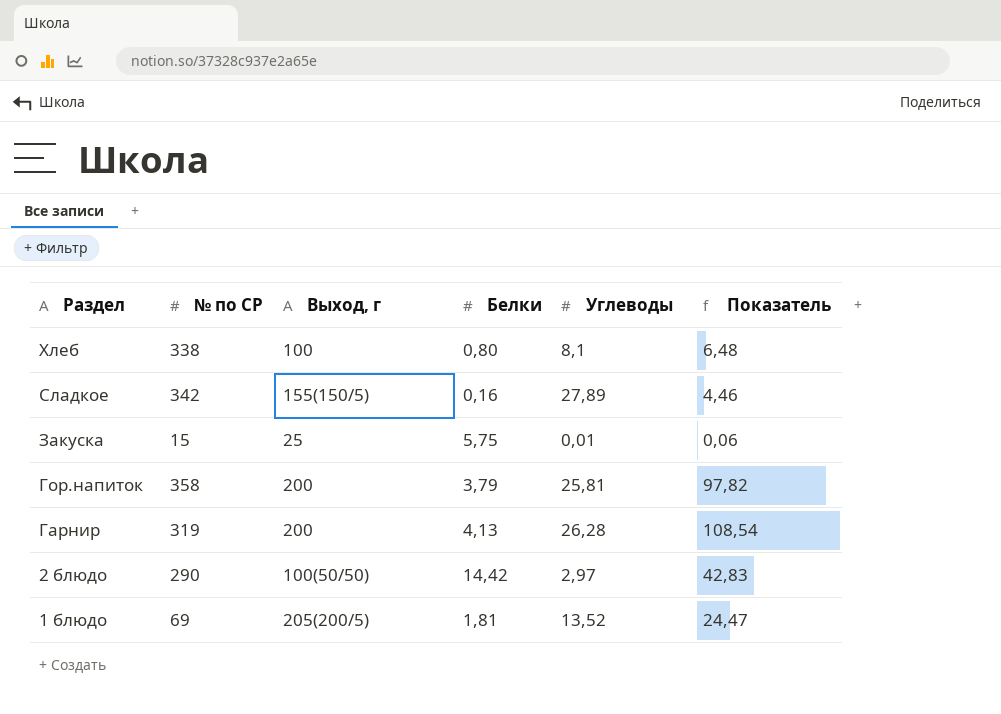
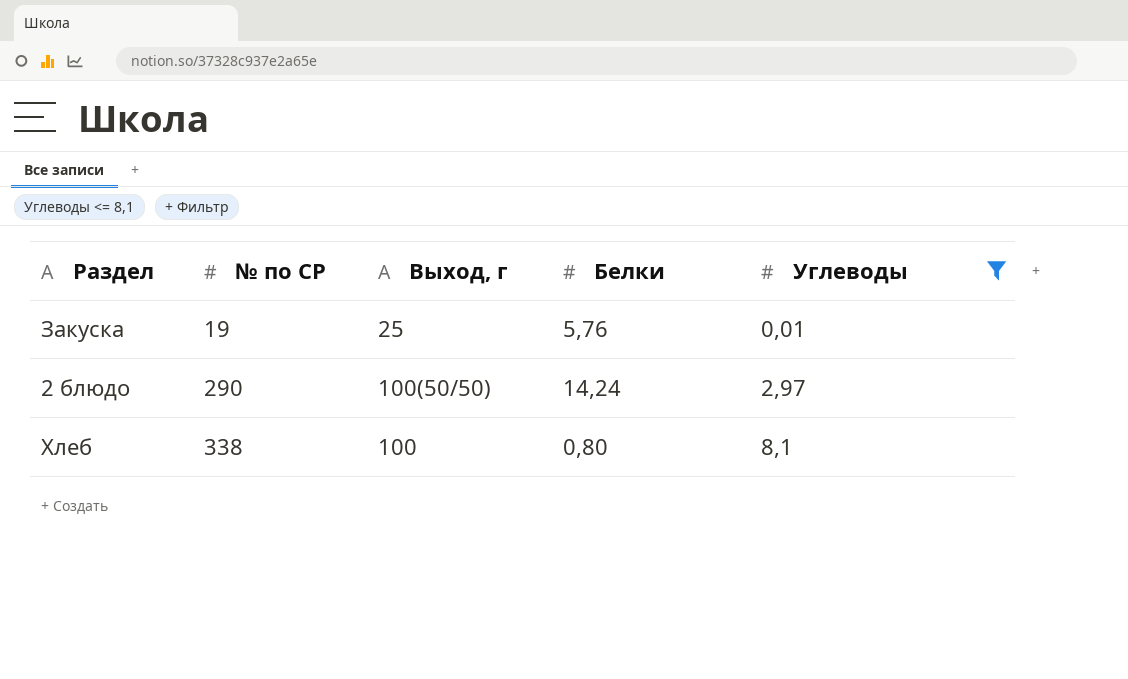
filter: none -> Углеводы <= 8,1
row order: Раздел descending -> № по СР ascending
column Показатель | formula: [Белки] * [Углеводы] -> none
Закуска | № по СР: 15 -> 19
Закуска | Белки: 5,75 -> 5,76
2 блюдо | Белки: 14,42 -> 14,24

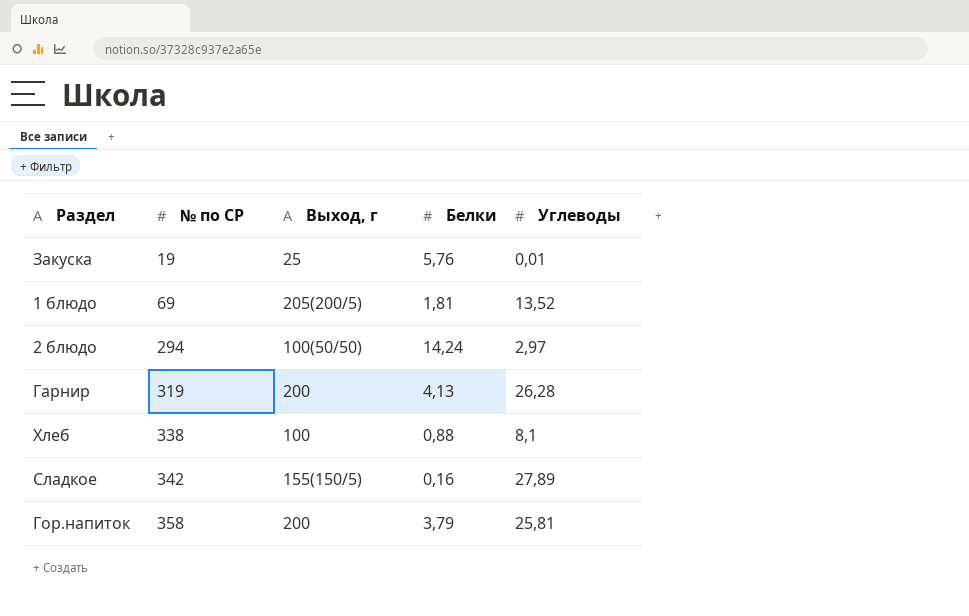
filter: Углеводы <= 8,1 -> none
2 блюдо | № по СР: 290 -> 294
Хлеб | Белки: 0,80 -> 0,88

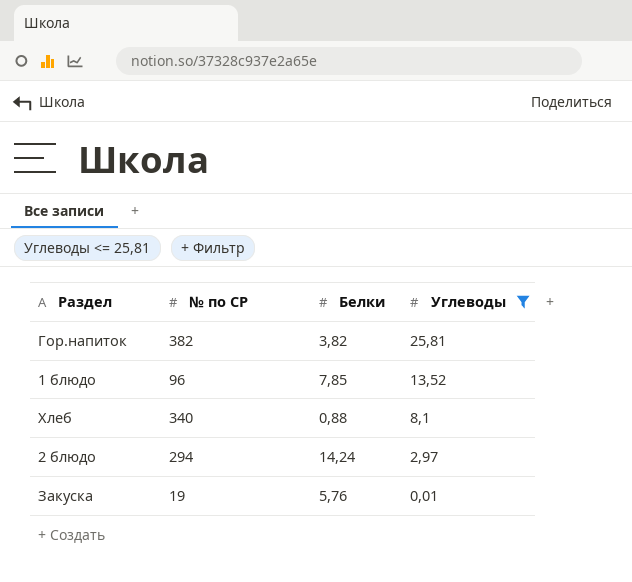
filter: none -> Углеводы <= 25,81
row order: № по СР ascending -> Углеводы descending
column Выход, г | position: 3 -> none
Гор.напиток | № по СР: 358 -> 382
Гор.напиток | Белки: 3,79 -> 3,82
1 блюдо | № по СР: 69 -> 96
1 блюдо | Белки: 1,81 -> 7,85
Хлеб | № по СР: 338 -> 340

